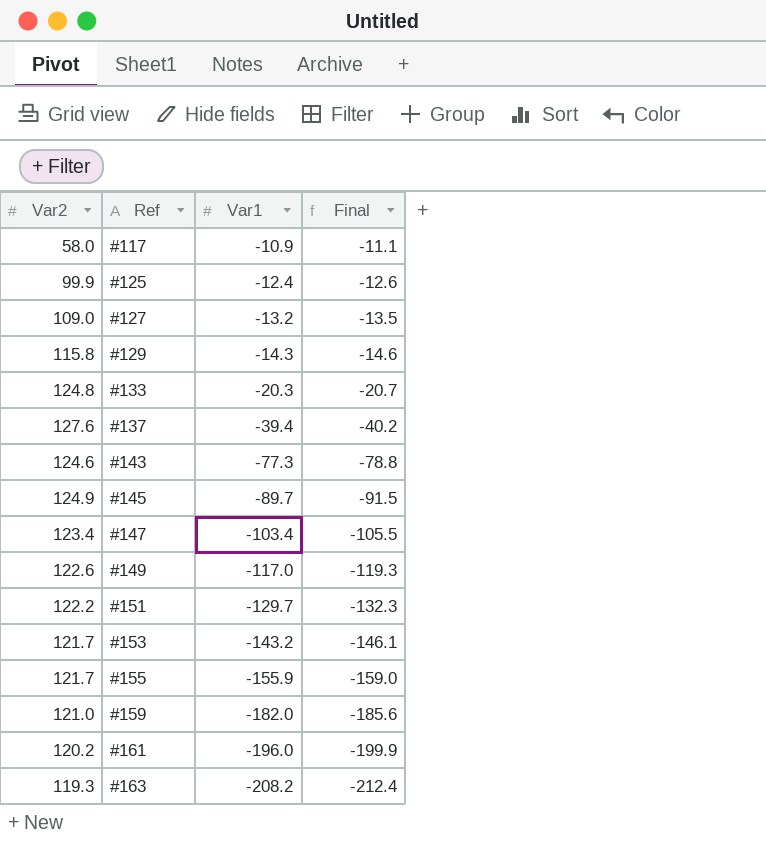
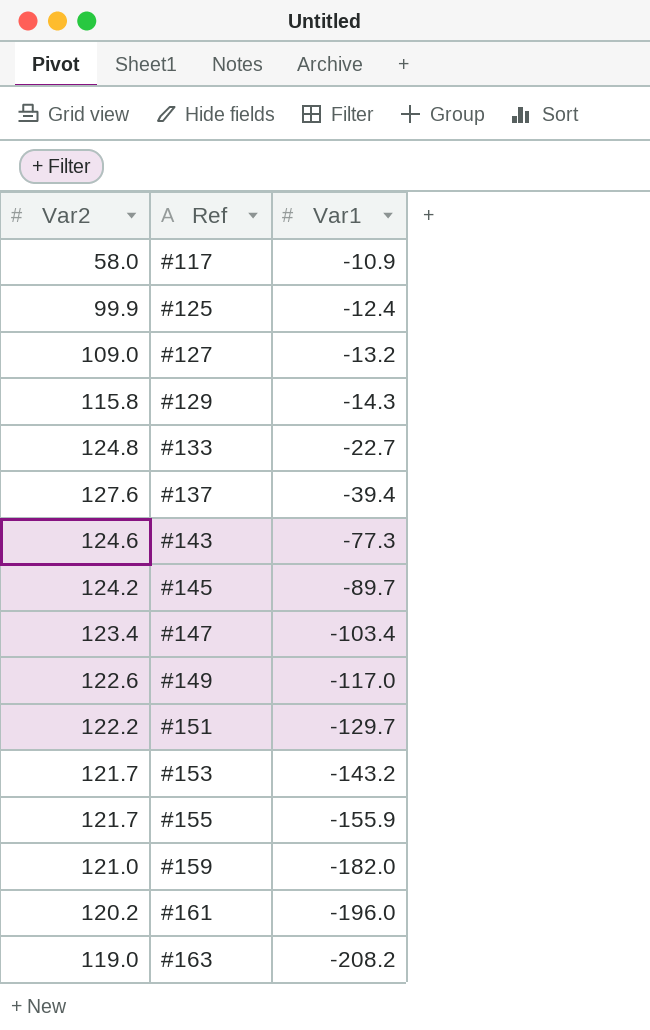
column Final | formula: [Var1] * 1.02 -> none
#133 | Var1: -20.3 -> -22.7
#145 | Var2: 124.9 -> 124.2
#163 | Var2: 119.3 -> 119.0

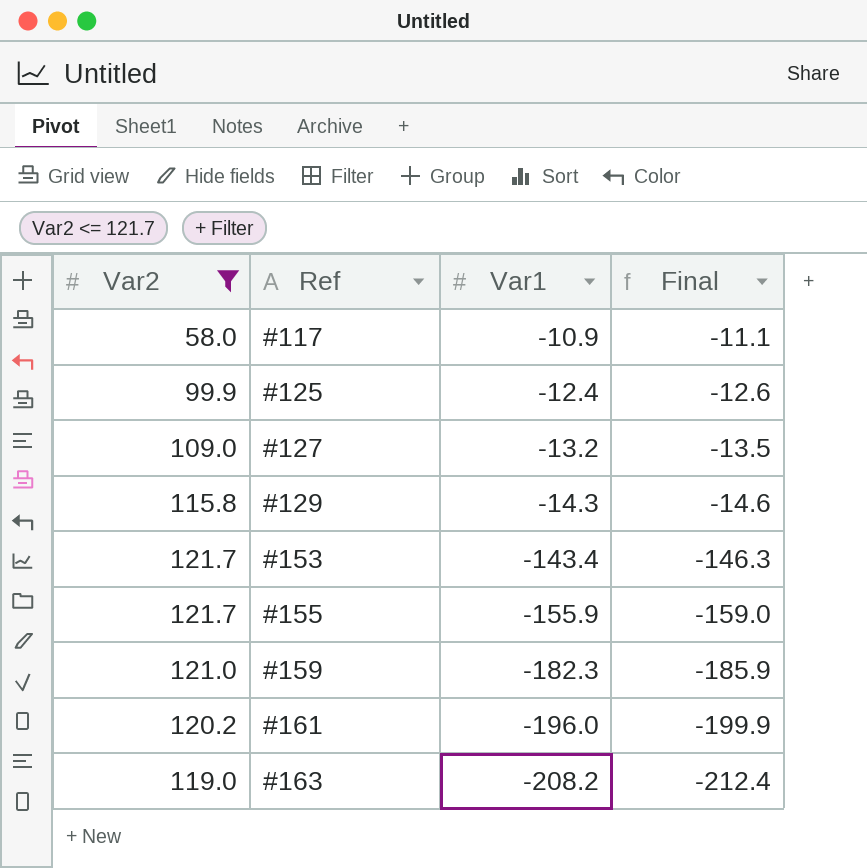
filter: none -> Var2 <= 121.7
column Final | formula: none -> [Var1] * 1.02
#153 | Var1: -143.2 -> -143.4
#159 | Var1: -182.0 -> -182.3

